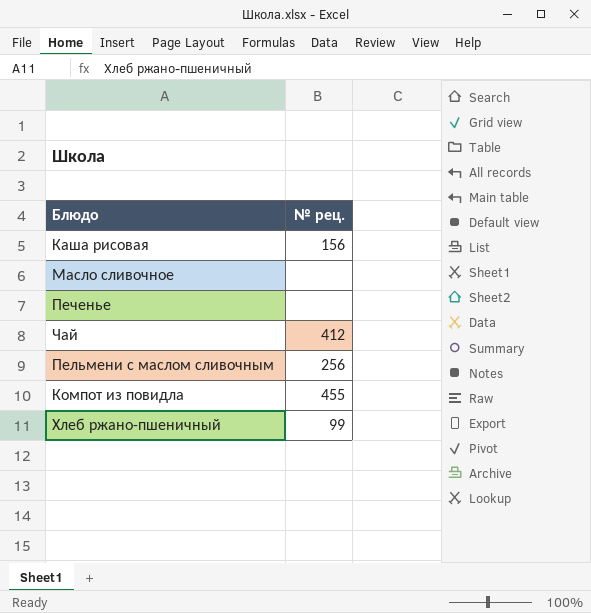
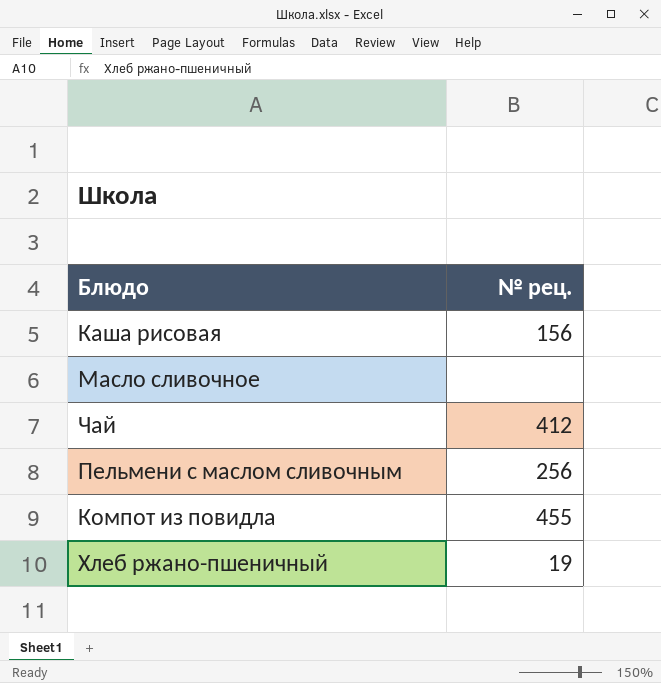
row Печенье: none -> none
Хлеб ржано-пшеничный | № рец.: 99 -> 19

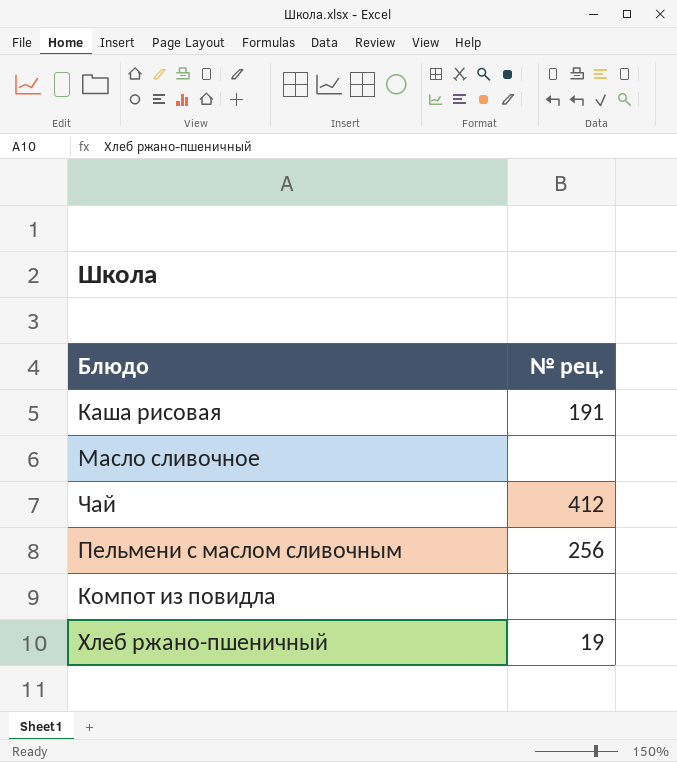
Каша рисовая | № рец.: 156 -> 191
Компот из повидла | № рец.: 455 -> none

